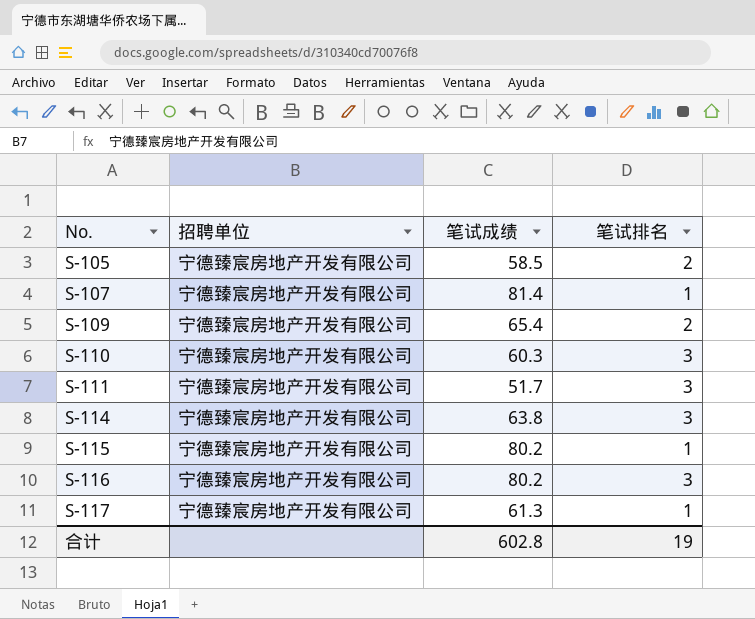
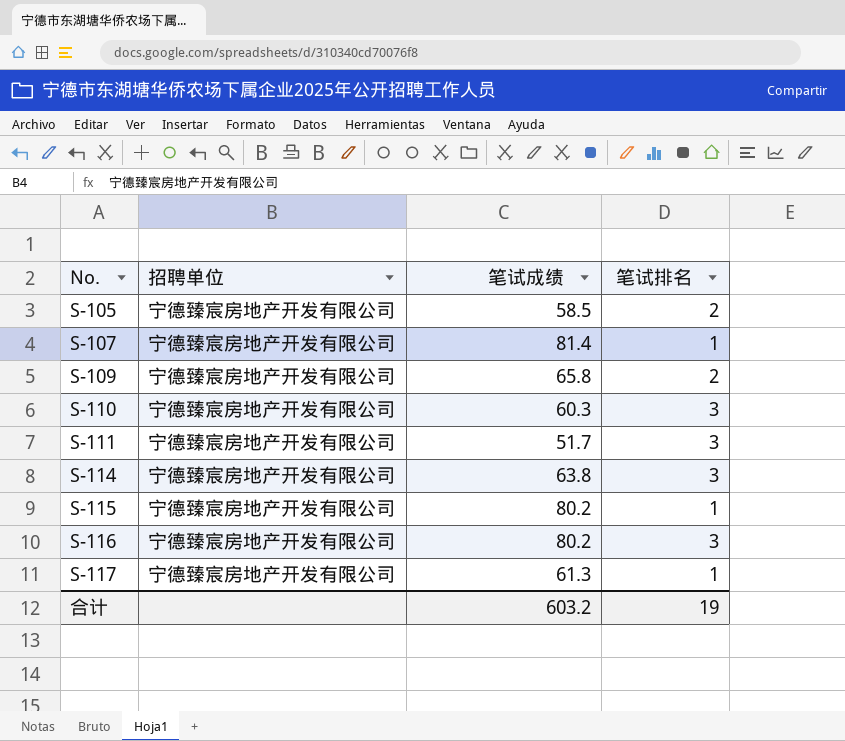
S-109 | 笔试成绩: 65.4 -> 65.8
合计 | 笔试成绩: 602.8 -> 603.2

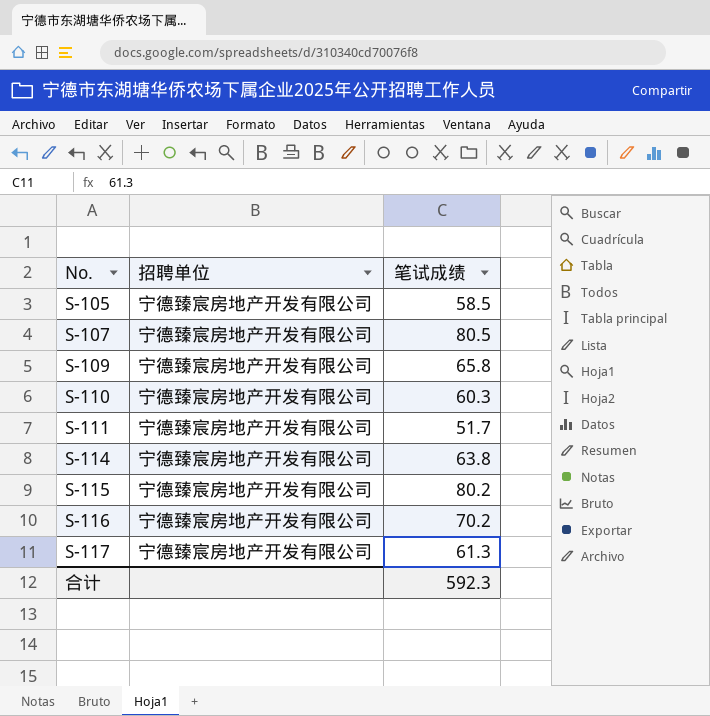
column 笔试排名 | position: 4 -> none
S-107 | 笔试成绩: 81.4 -> 80.5
S-116 | 笔试成绩: 80.2 -> 70.2
合计 | 笔试成绩: 603.2 -> 592.3

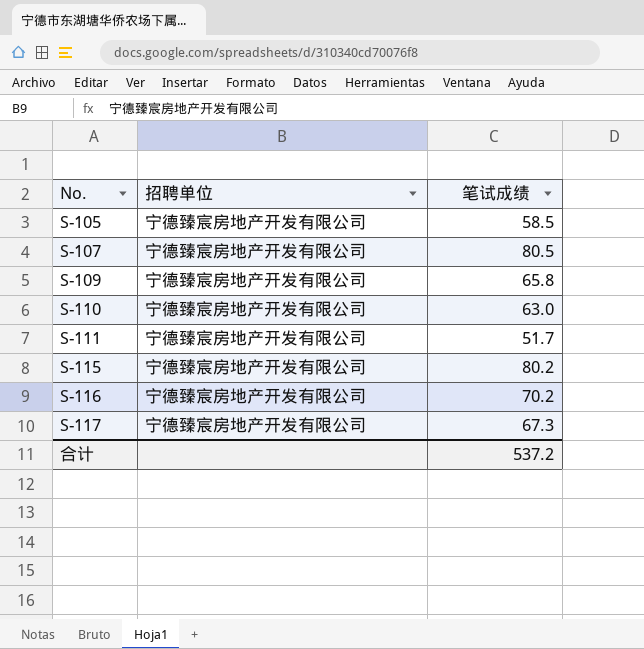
row S-114: 宁德臻宸房地产开发有限公司 | 63.8 -> none
S-110 | 笔试成绩: 60.3 -> 63.0
S-117 | 笔试成绩: 61.3 -> 67.3
合计 | 笔试成绩: 592.3 -> 537.2

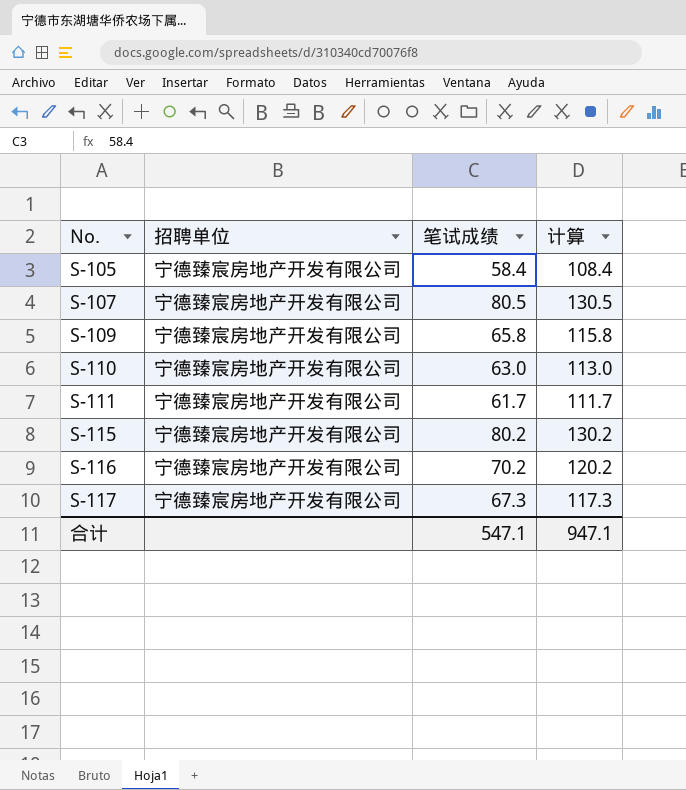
column 计算 | formula: none -> [笔试成绩] + 50
S-105 | 笔试成绩: 58.5 -> 58.4
S-111 | 笔试成绩: 51.7 -> 61.7
合计 | 笔试成绩: 537.2 -> 547.1

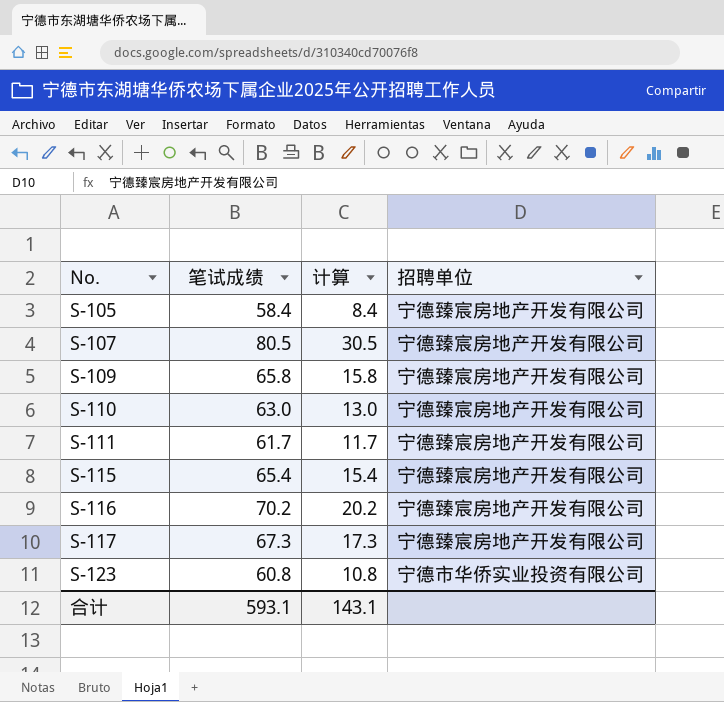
column 计算 | formula: [笔试成绩] + 50 -> [笔试成绩] - 50
column 招聘单位 | position: 2 -> 4
S-115 | 笔试成绩: 80.2 -> 65.4
row S-123: none -> 60.8 | 10.8 | 宁德市华侨实业投资有限公司
合计 | 笔试成绩: 547.1 -> 593.1
合计 | 计算: 947.1 -> 143.1

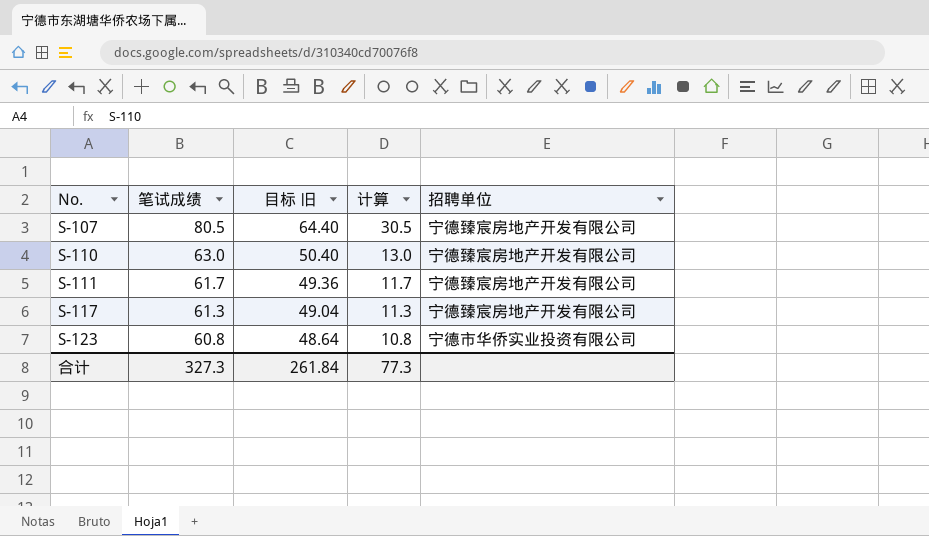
column 目标 旧 | formula: none -> [笔试成绩] * 0.8
row S-105: 58.4 | 8.4 | 宁德臻宸房地产开发有限公司 -> none
row S-109: 65.8 | 15.8 | 宁德臻宸房地产开发有限公司 -> none
row S-115: 65.4 | 15.4 | 宁德臻宸房地产开发有限公司 -> none
row S-116: 70.2 | 20.2 | 宁德臻宸房地产开发有限公司 -> none
S-117 | 笔试成绩: 67.3 -> 61.3
S-117 | 计算: 17.3 -> 11.3
合计 | 笔试成绩: 593.1 -> 327.3
合计 | 计算: 143.1 -> 77.3

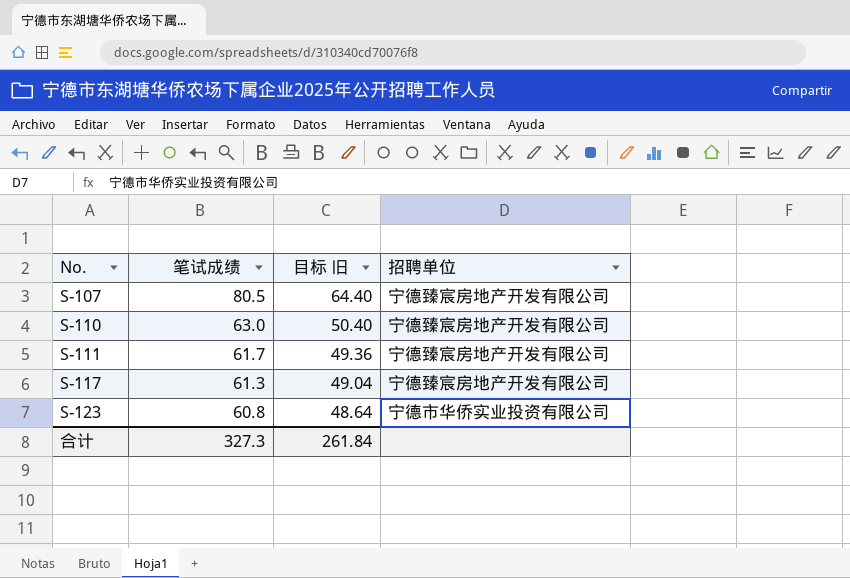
column 计算 | formula: [笔试成绩] - 50 -> none

